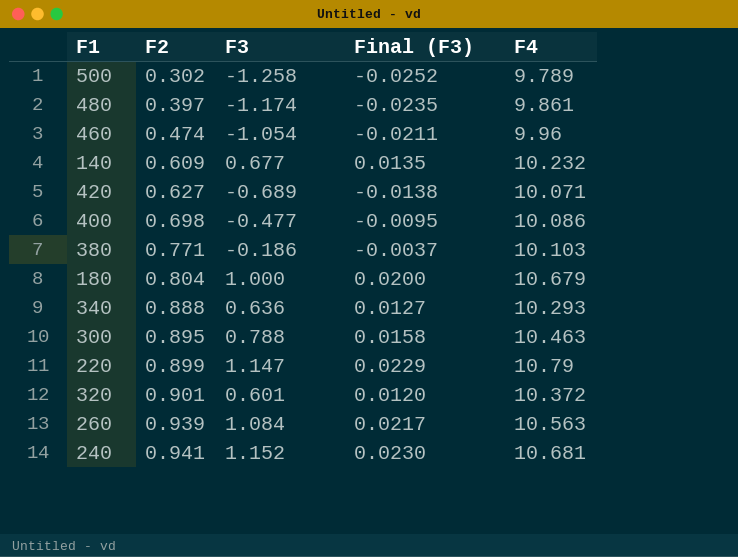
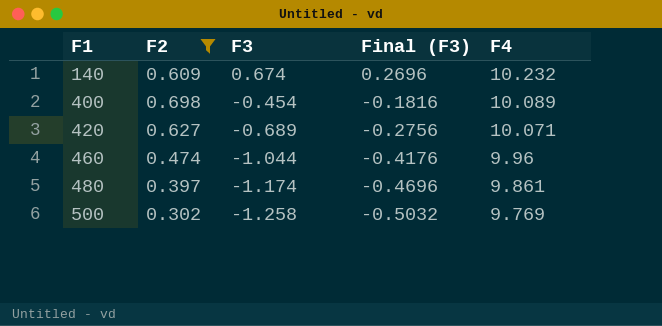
filter: none -> F2 <= 0.698
row order: F2 ascending -> F1 ascending
column Final (F3) | formula: [F3] * 0.02 -> [F3] * 0.4
140 | F3: 0.677 -> 0.674
400 | F3: -0.477 -> -0.454
400 | F4: 10.086 -> 10.089
460 | F3: -1.054 -> -1.044
500 | F4: 9.789 -> 9.769

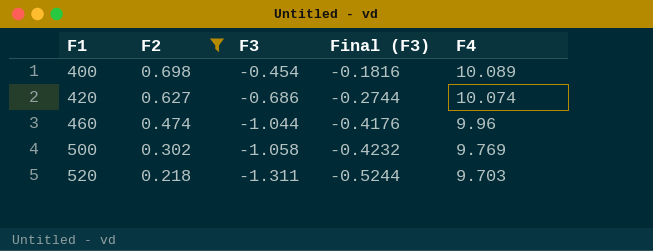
row 140: 0.609 | 0.674 | 0.2696 | 10.232 -> none
row 480: 0.397 | -1.174 | -0.4696 | 9.861 -> none
420 | F3: -0.689 -> -0.686
420 | Final (F3): -0.2756 -> -0.2744
420 | F4: 10.071 -> 10.074
500 | F3: -1.258 -> -1.058
500 | Final (F3): -0.5032 -> -0.4232
row 520: none -> 0.218 | -1.311 | -0.5244 | 9.703

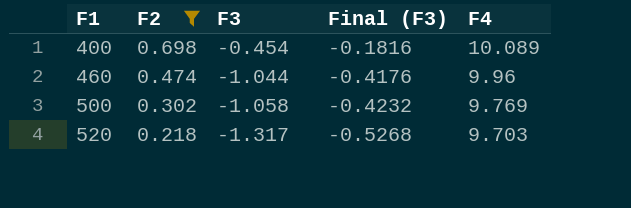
row 420: 0.627 | -0.686 | -0.2744 | 10.074 -> none
520 | F3: -1.311 -> -1.317
520 | Final (F3): -0.5244 -> -0.5268

